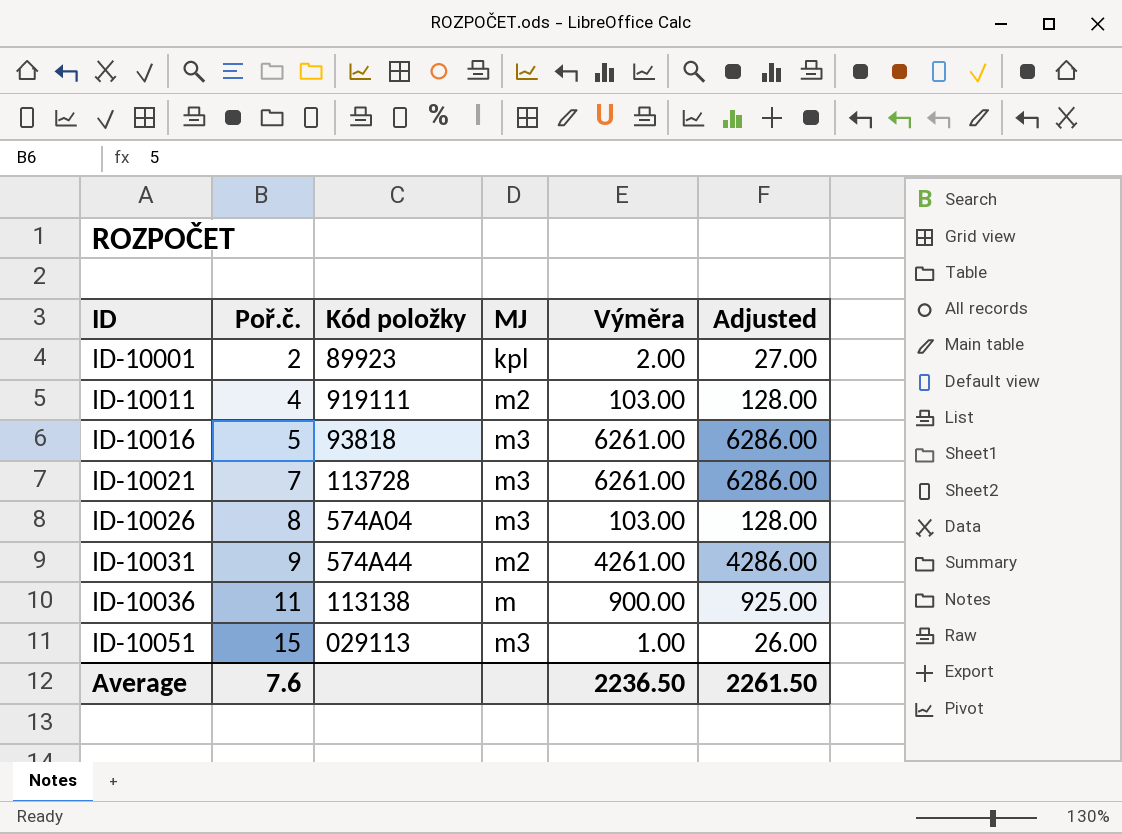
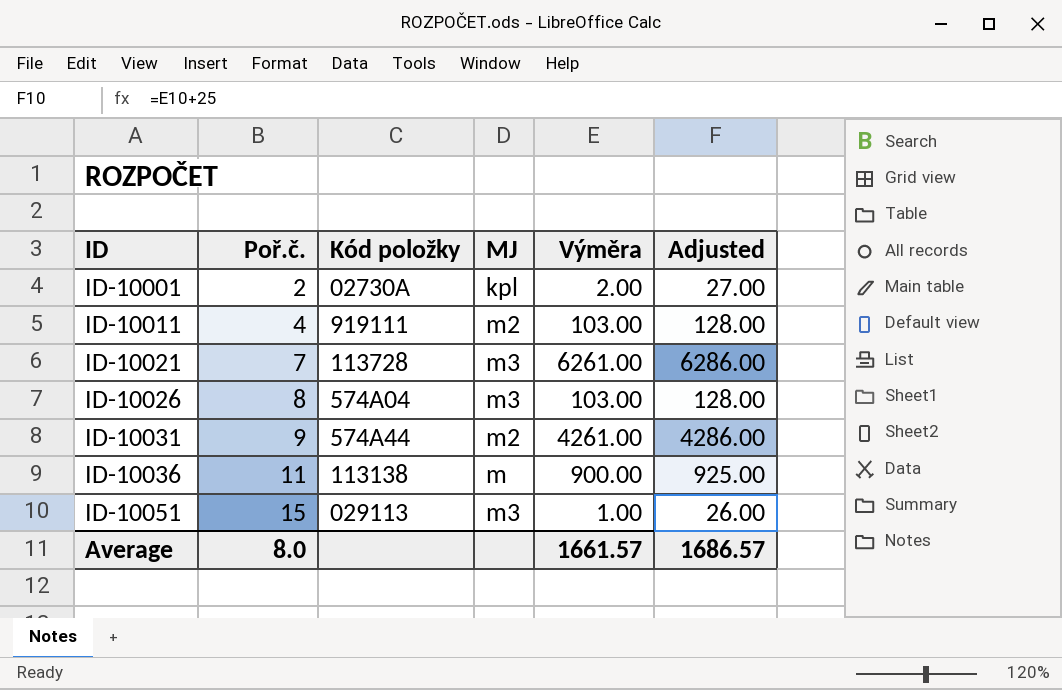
row ID-10016: 5 | 93818 | m3 | 6261.00 | 6286.00 -> none
ID-10001 | Kód položky: 89923 -> 02730A
Average | Poř.č.: 7.6 -> 8.0
Average | Výměra: 2236.50 -> 1661.57
Average | Adjusted: 2261.50 -> 1686.57

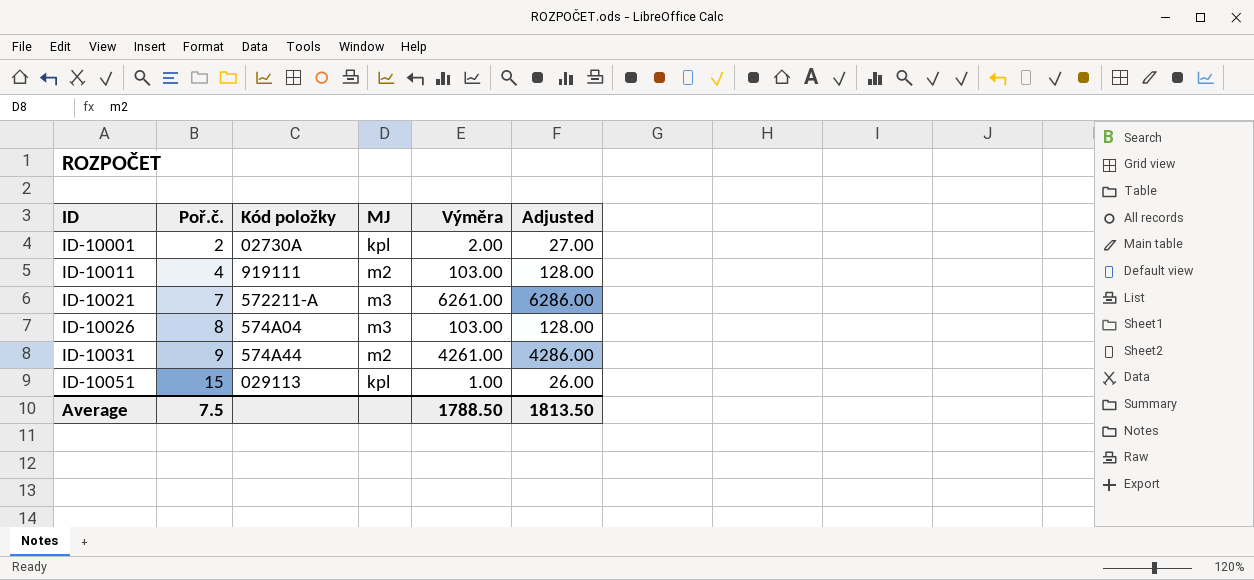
row ID-10036: 11 | 113138 | m | 900.00 | 925.00 -> none
ID-10021 | Kód položky: 113728 -> 572211-A
ID-10051 | MJ: m3 -> kpl
Average | Poř.č.: 8.0 -> 7.5
Average | Výměra: 1661.57 -> 1788.50
Average | Adjusted: 1686.57 -> 1813.50

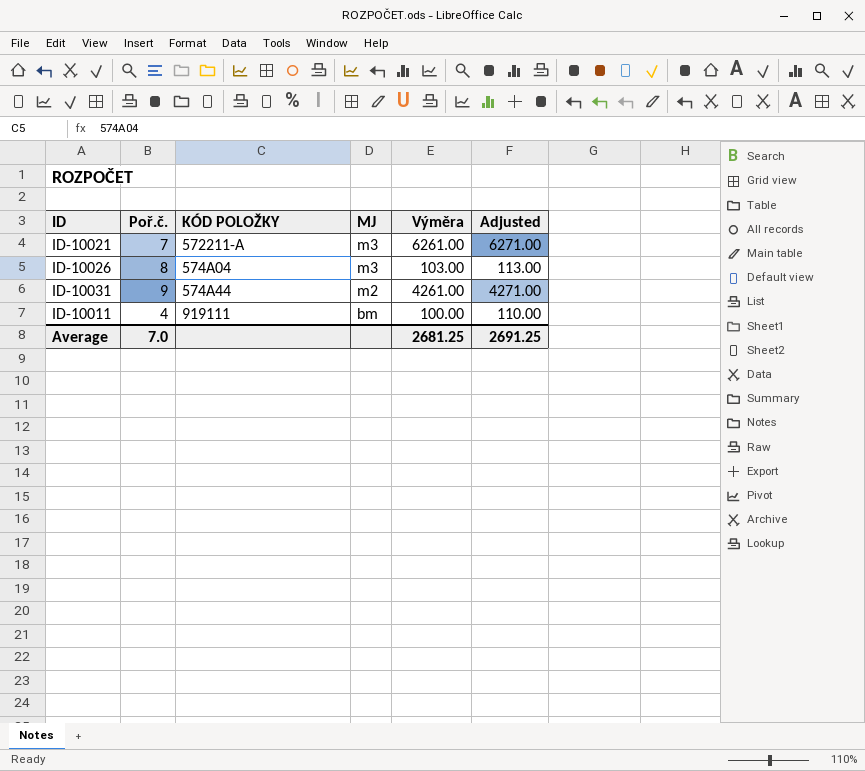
row order: ID ascending -> MJ descending
column name: Kód položky -> KÓD POLOŽKY
column Adjusted | formula: [Výměra] + 25 -> [Výměra] + 10
row ID-10001: 2 | 02730A | kpl | 2.00 | 27.00 -> none
row ID-10051: 15 | 029113 | kpl | 1.00 | 26.00 -> none
ID-10011 | MJ: m2 -> bm
ID-10011 | Výměra: 103.00 -> 100.00
Average | Poř.č.: 7.5 -> 7.0
Average | Výměra: 1788.50 -> 2681.25
Average | Adjusted: 1813.50 -> 2691.25

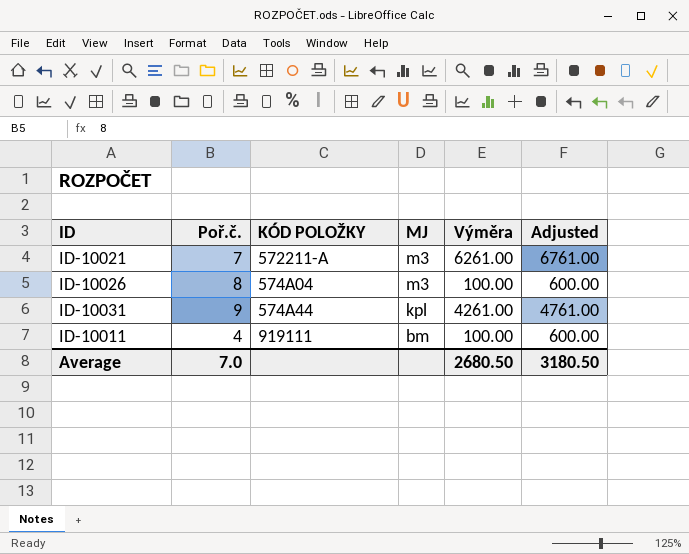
column Adjusted | formula: [Výměra] + 10 -> [Výměra] + 500
ID-10026 | Výměra: 103.00 -> 100.00
ID-10031 | MJ: m2 -> kpl
Average | Výměra: 2681.25 -> 2680.50
Average | Adjusted: 2691.25 -> 3180.50

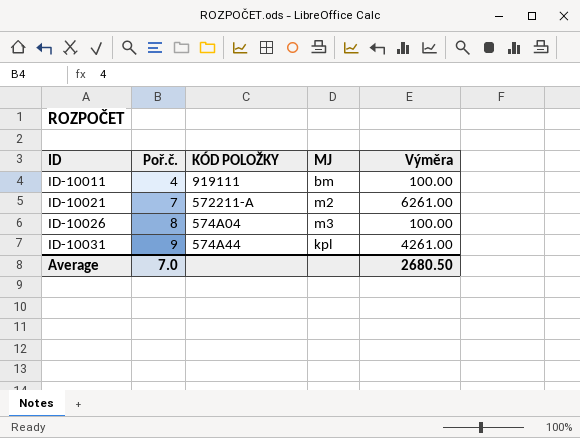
row order: MJ descending -> ID ascending
column Adjusted | formula: [Výměra] + 500 -> none
ID-10021 | MJ: m3 -> m2

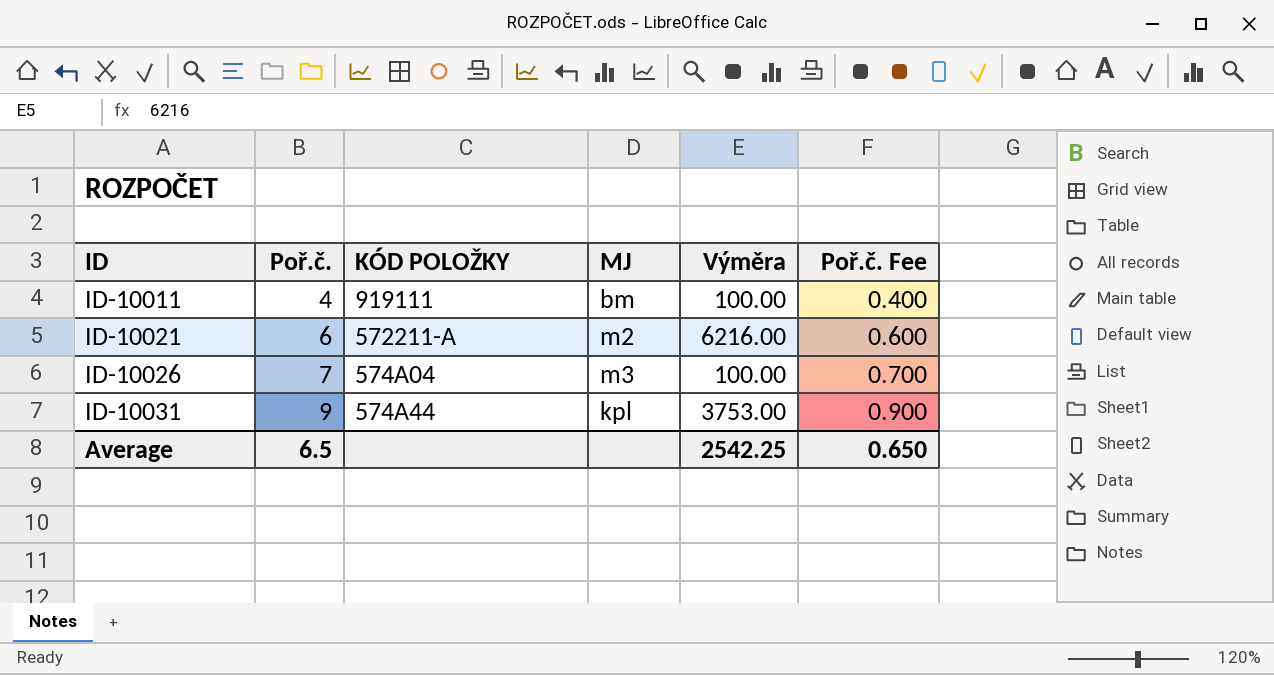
column Poř.č. Fee | formula: none -> [Poř.č.] * 0.1
ID-10021 | Poř.č.: 7 -> 6
ID-10021 | Výměra: 6261.00 -> 6216.00
ID-10026 | Poř.č.: 8 -> 7
ID-10031 | Výměra: 4261.00 -> 3753.00
Average | Poř.č.: 7.0 -> 6.5
Average | Výměra: 2680.50 -> 2542.25

